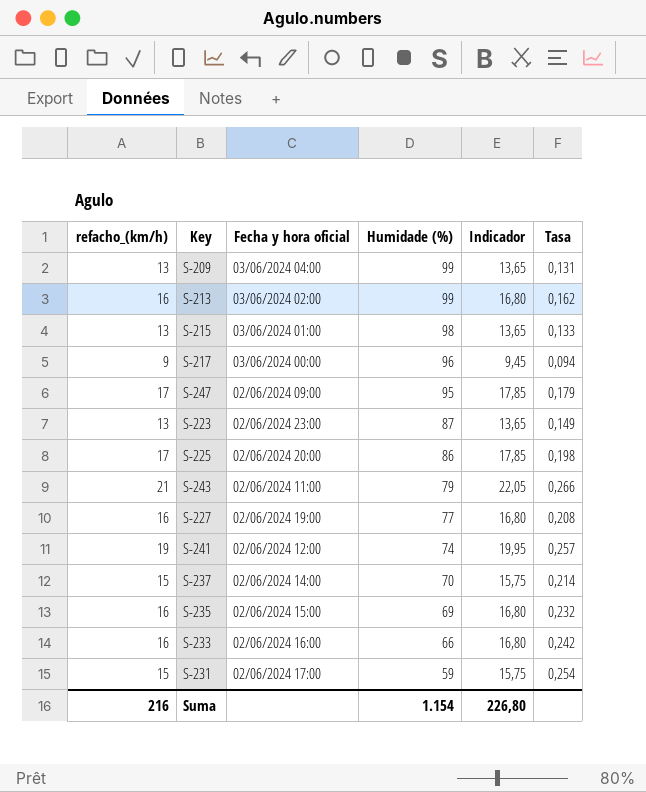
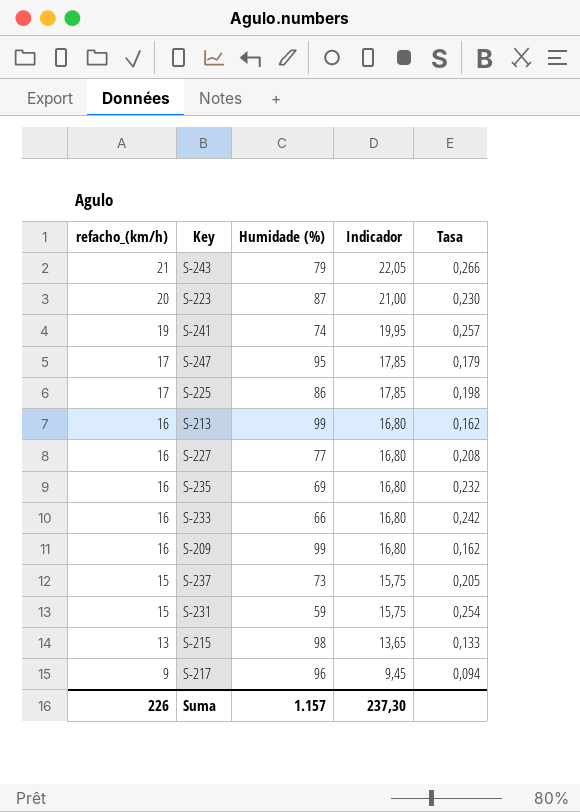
row order: Humidade (%) descending -> refacho_(km/h) descending
column Fecha y hora oficial | position: 3 -> none
S-223 | refacho_(km/h): 13 -> 20
S-223 | Indicador: 13,65 -> 21,00
S-223 | Tasa: 0,149 -> 0,230
S-209 | refacho_(km/h): 13 -> 16
S-209 | Indicador: 13,65 -> 16,80
S-209 | Tasa: 0,131 -> 0,162
S-237 | Humidade (%): 70 -> 73
S-237 | Tasa: 0,214 -> 0,205
Suma | refacho_(km/h): 216 -> 226
Suma | Humidade (%): 1.154 -> 1.157
Suma | Indicador: 226,80 -> 237,30

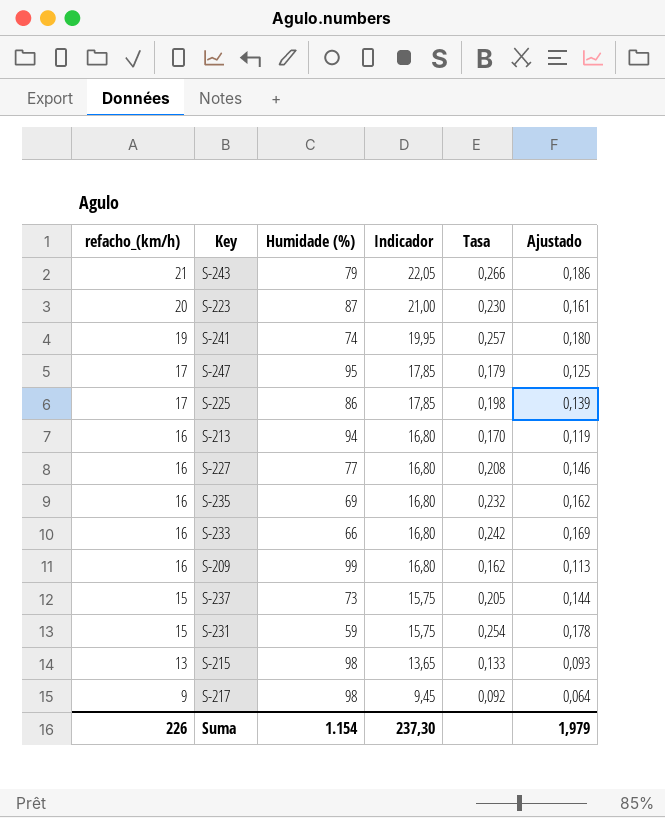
column Ajustado | formula: none -> [Tasa] * 0,7
S-213 | Humidade (%): 99 -> 94
S-213 | Tasa: 0,162 -> 0,170
S-217 | Humidade (%): 96 -> 98
S-217 | Tasa: 0,094 -> 0,092
Suma | Humidade (%): 1.157 -> 1.154

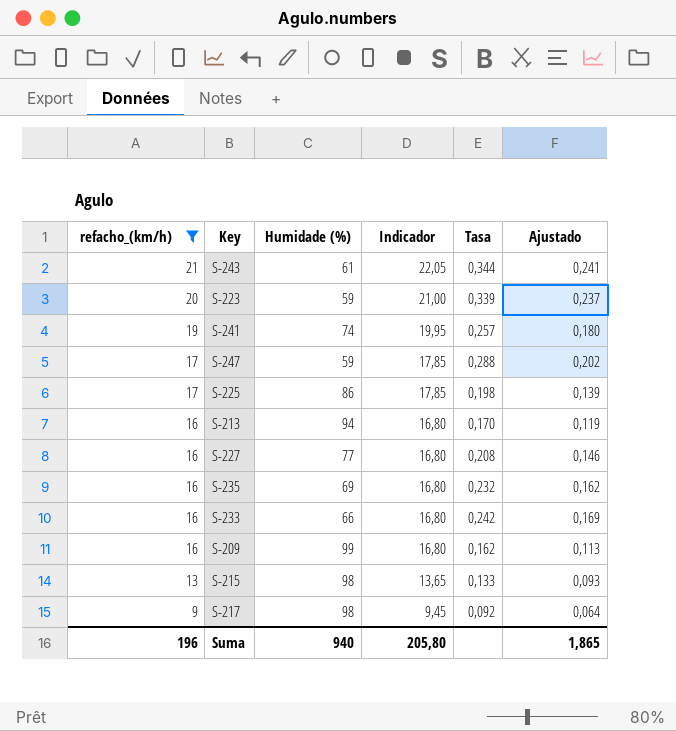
filter: none -> refacho_(km/h) != 15
S-243 | Humidade (%): 79 -> 61
S-243 | Tasa: 0,266 -> 0,344
S-243 | Ajustado: 0,186 -> 0,241
S-223 | Humidade (%): 87 -> 59
S-223 | Tasa: 0,230 -> 0,339
S-223 | Ajustado: 0,161 -> 0,237
S-247 | Humidade (%): 95 -> 59
S-247 | Tasa: 0,179 -> 0,288
S-247 | Ajustado: 0,125 -> 0,202
Suma | refacho_(km/h): 226 -> 196
Suma | Humidade (%): 1.154 -> 940
Suma | Indicador: 237,30 -> 205,80
Suma | Ajustado: 1,979 -> 1,865

